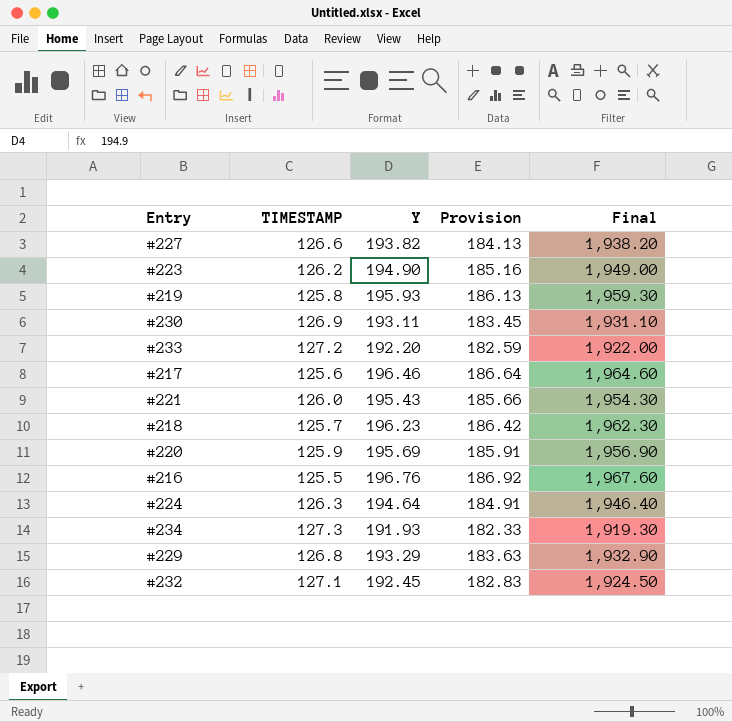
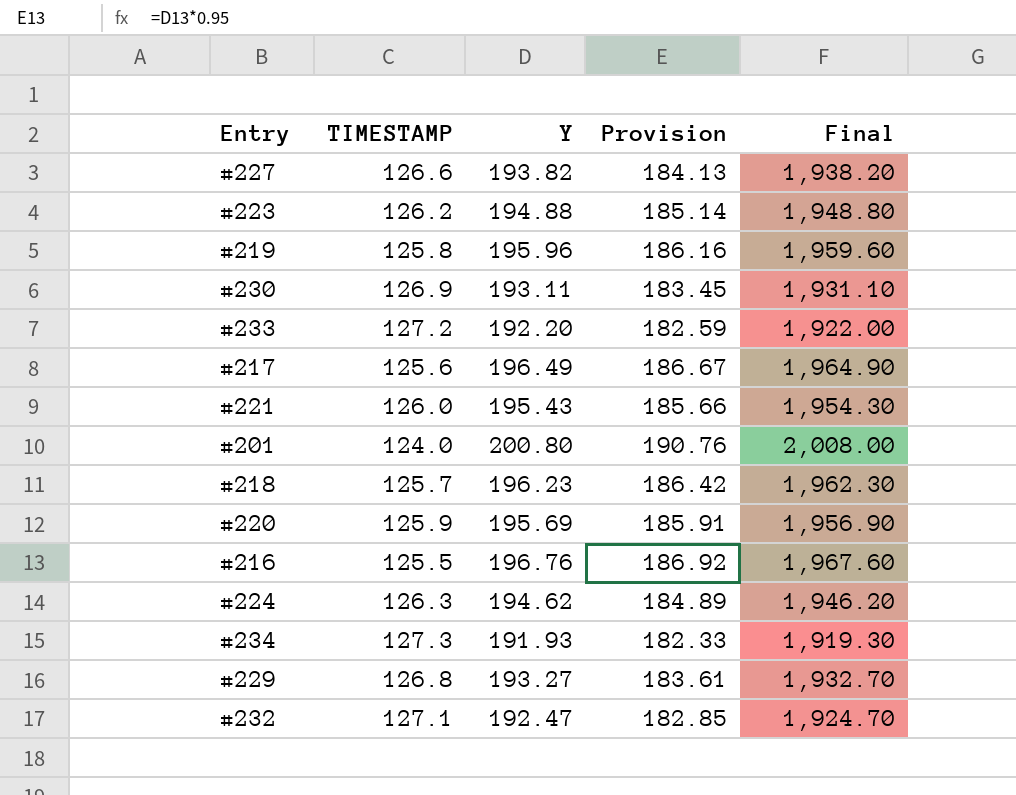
#223 | Y: 194.90 -> 194.88
#223 | Provision: 185.16 -> 185.14
#223 | Final: 1,949.00 -> 1,948.80
#219 | Y: 195.93 -> 195.96
#219 | Provision: 186.13 -> 186.16
#219 | Final: 1,959.30 -> 1,959.60
#217 | Y: 196.46 -> 196.49
#217 | Provision: 186.64 -> 186.67
#217 | Final: 1,964.60 -> 1,964.90
row #201: none -> 124.0 | 200.80 | 190.76 | 2,008.00
#224 | Y: 194.64 -> 194.62
#224 | Provision: 184.91 -> 184.89
#224 | Final: 1,946.40 -> 1,946.20
#229 | Y: 193.29 -> 193.27
#229 | Provision: 183.63 -> 183.61
#229 | Final: 1,932.90 -> 1,932.70
#232 | Y: 192.45 -> 192.47
#232 | Provision: 182.83 -> 182.85
#232 | Final: 1,924.50 -> 1,924.70

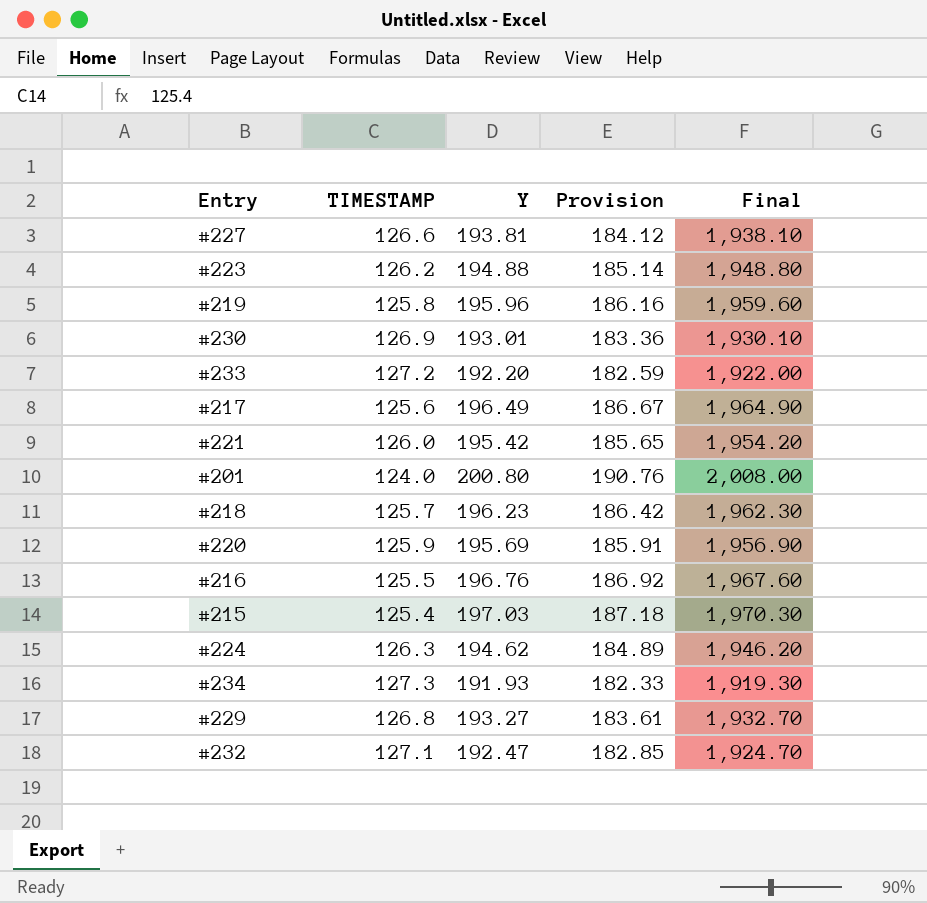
#227 | Y: 193.82 -> 193.81
#227 | Provision: 184.13 -> 184.12
#227 | Final: 1,938.20 -> 1,938.10
#230 | Y: 193.11 -> 193.01
#230 | Provision: 183.45 -> 183.36
#230 | Final: 1,931.10 -> 1,930.10
#221 | Y: 195.43 -> 195.42
#221 | Provision: 185.66 -> 185.65
#221 | Final: 1,954.30 -> 1,954.20
row #215: none -> 125.4 | 197.03 | 187.18 | 1,970.30

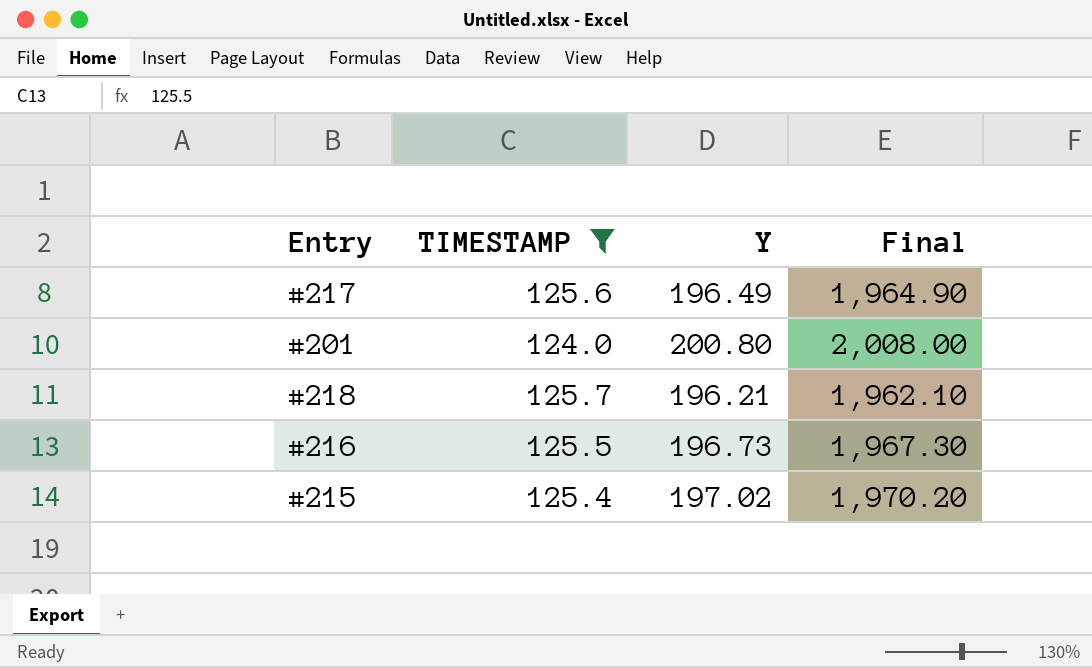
filter: none -> TIMESTAMP <= 125.7
column Provision | formula: [Y] * 0.95 -> none
#218 | Y: 196.23 -> 196.21
#218 | Final: 1,962.30 -> 1,962.10
#216 | Y: 196.76 -> 196.73
#216 | Final: 1,967.60 -> 1,967.30
#215 | Y: 197.03 -> 197.02
#215 | Final: 1,970.30 -> 1,970.20

